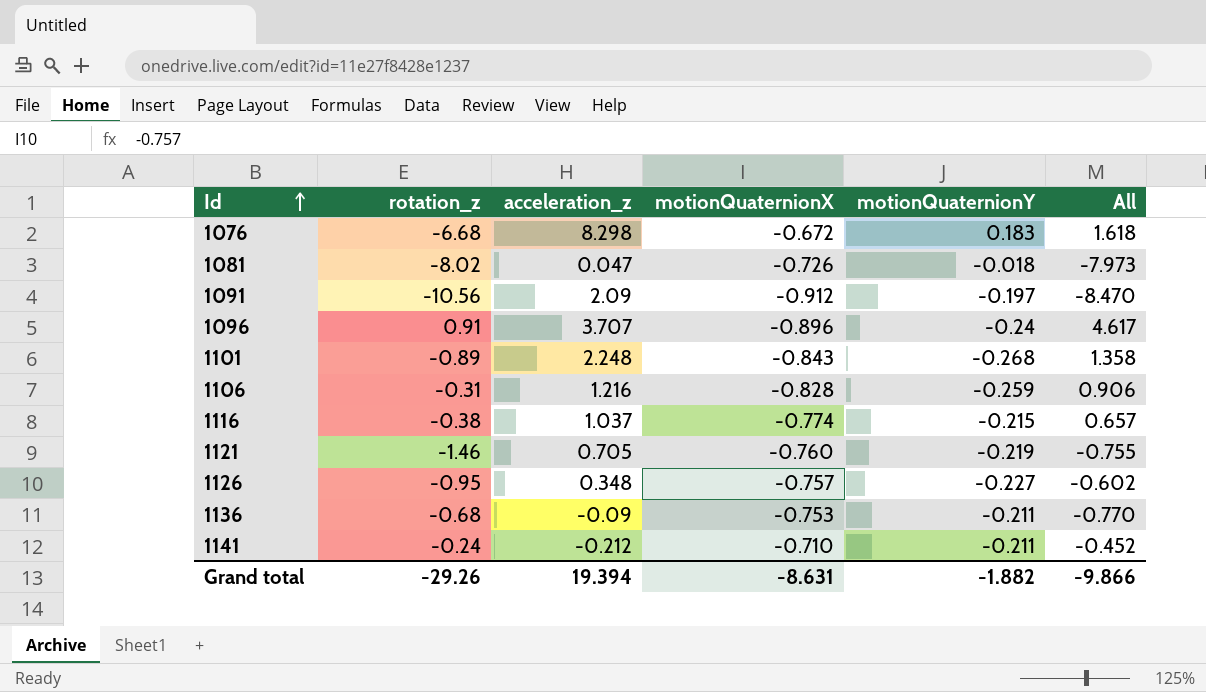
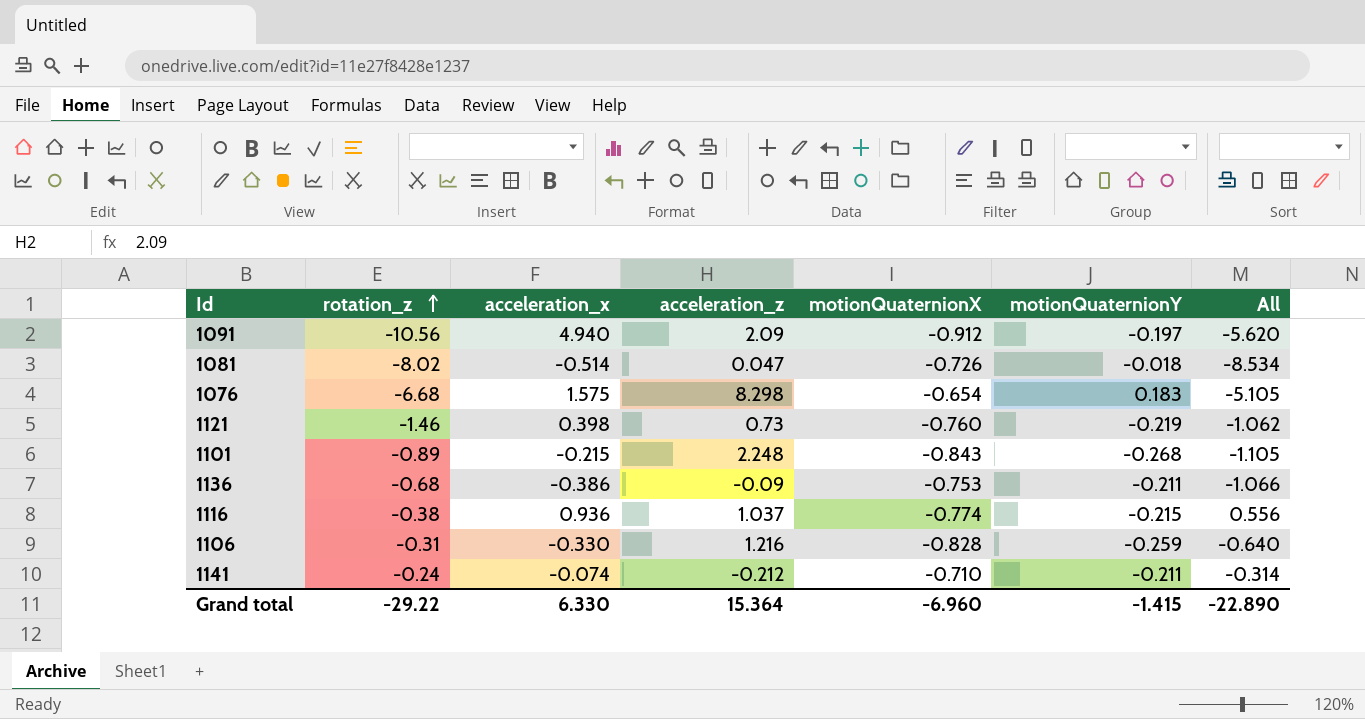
row order: Id ascending -> rotation_z ascending
column acceleration_x | position: none -> 3
column All | formula: [rotation_z] + [acceleration_z] -> [rotation_z] + [acceleration_x]
row 1096: 0.91 | 3.707 | -0.896 | -0.24 | 4.617 -> none
row 1126: -0.95 | 0.348 | -0.757 | -0.227 | -0.602 -> none
1076 | motionQuaternionX: -0.672 -> -0.654
1121 | acceleration_z: 0.705 -> 0.73
Grand total | rotation_z: -29.26 -> -29.22
Grand total | acceleration_z: 19.394 -> 15.364
Grand total | motionQuaternionX: -8.631 -> -6.960
Grand total | motionQuaternionY: -1.882 -> -1.415
Grand total | All: -9.866 -> -22.890

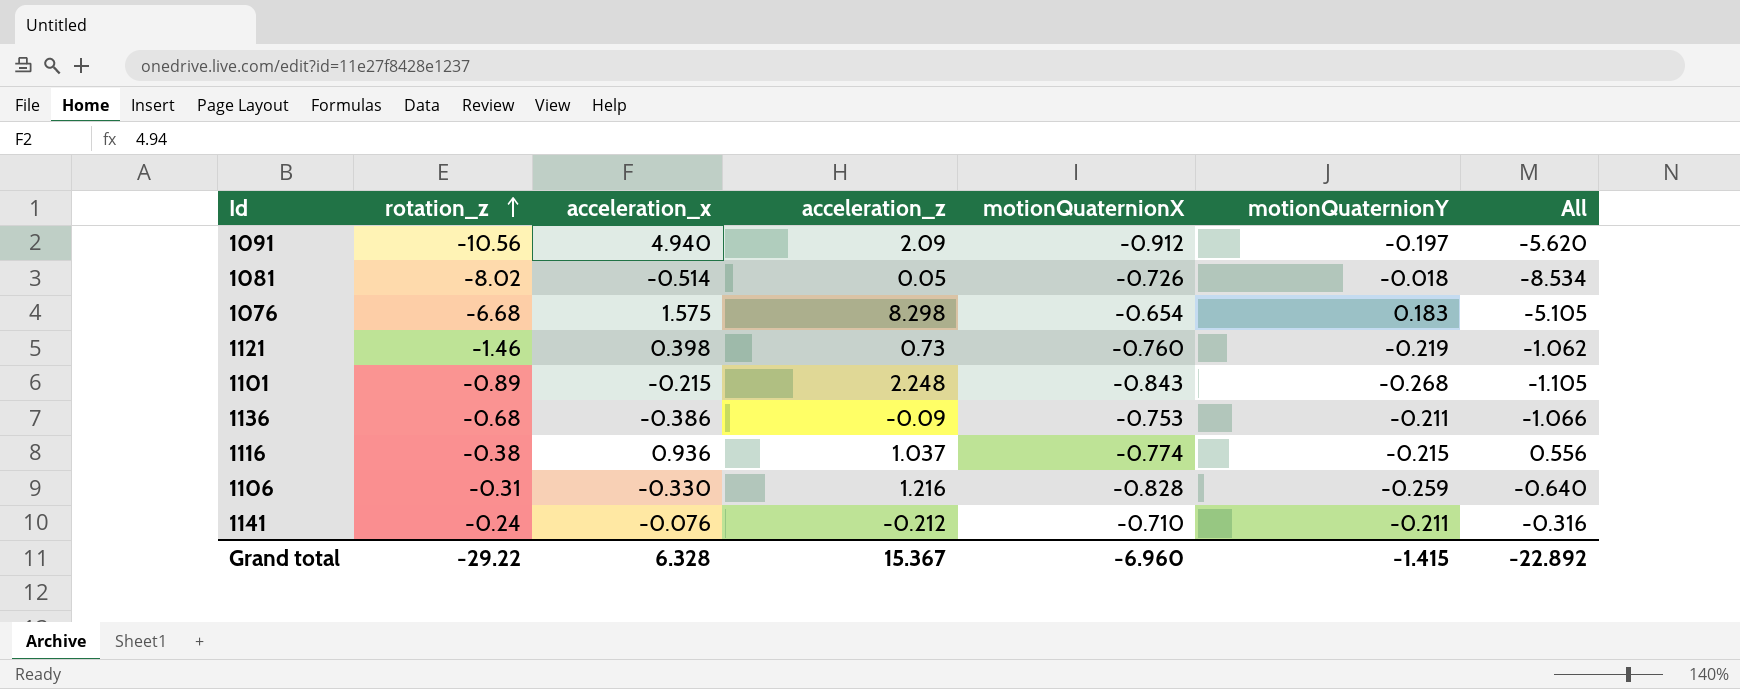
1081 | acceleration_z: 0.047 -> 0.05
1141 | acceleration_x: -0.074 -> -0.076
1141 | All: -0.314 -> -0.316
Grand total | acceleration_x: 6.330 -> 6.328
Grand total | acceleration_z: 15.364 -> 15.367
Grand total | All: -22.890 -> -22.892

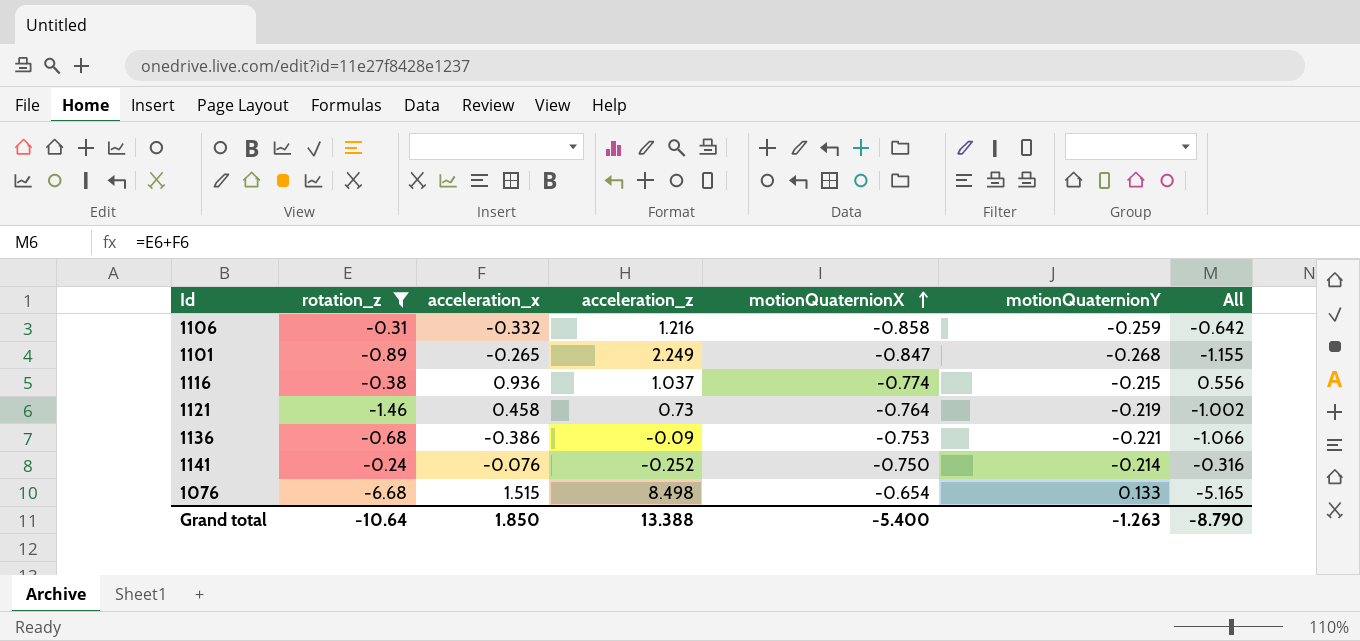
filter: none -> rotation_z >= -6.68
row order: rotation_z ascending -> motionQuaternionX ascending
1106 | acceleration_x: -0.330 -> -0.332
1106 | motionQuaternionX: -0.828 -> -0.858
1106 | All: -0.640 -> -0.642
1101 | acceleration_x: -0.215 -> -0.265
1101 | acceleration_z: 2.248 -> 2.249
1101 | motionQuaternionX: -0.843 -> -0.847
1101 | All: -1.105 -> -1.155
1121 | acceleration_x: 0.398 -> 0.458
1121 | motionQuaternionX: -0.760 -> -0.764
1121 | All: -1.062 -> -1.002
1136 | motionQuaternionY: -0.211 -> -0.221
1141 | acceleration_z: -0.212 -> -0.252
1141 | motionQuaternionX: -0.710 -> -0.750
1141 | motionQuaternionY: -0.211 -> -0.214
1076 | acceleration_x: 1.575 -> 1.515
1076 | acceleration_z: 8.298 -> 8.498
1076 | motionQuaternionY: 0.183 -> 0.133
1076 | All: -5.105 -> -5.165
Grand total | rotation_z: -29.22 -> -10.64
Grand total | acceleration_x: 6.328 -> 1.850
Grand total | acceleration_z: 15.367 -> 13.388
Grand total | motionQuaternionX: -6.960 -> -5.400
Grand total | motionQuaternionY: -1.415 -> -1.263
Grand total | All: -22.892 -> -8.790

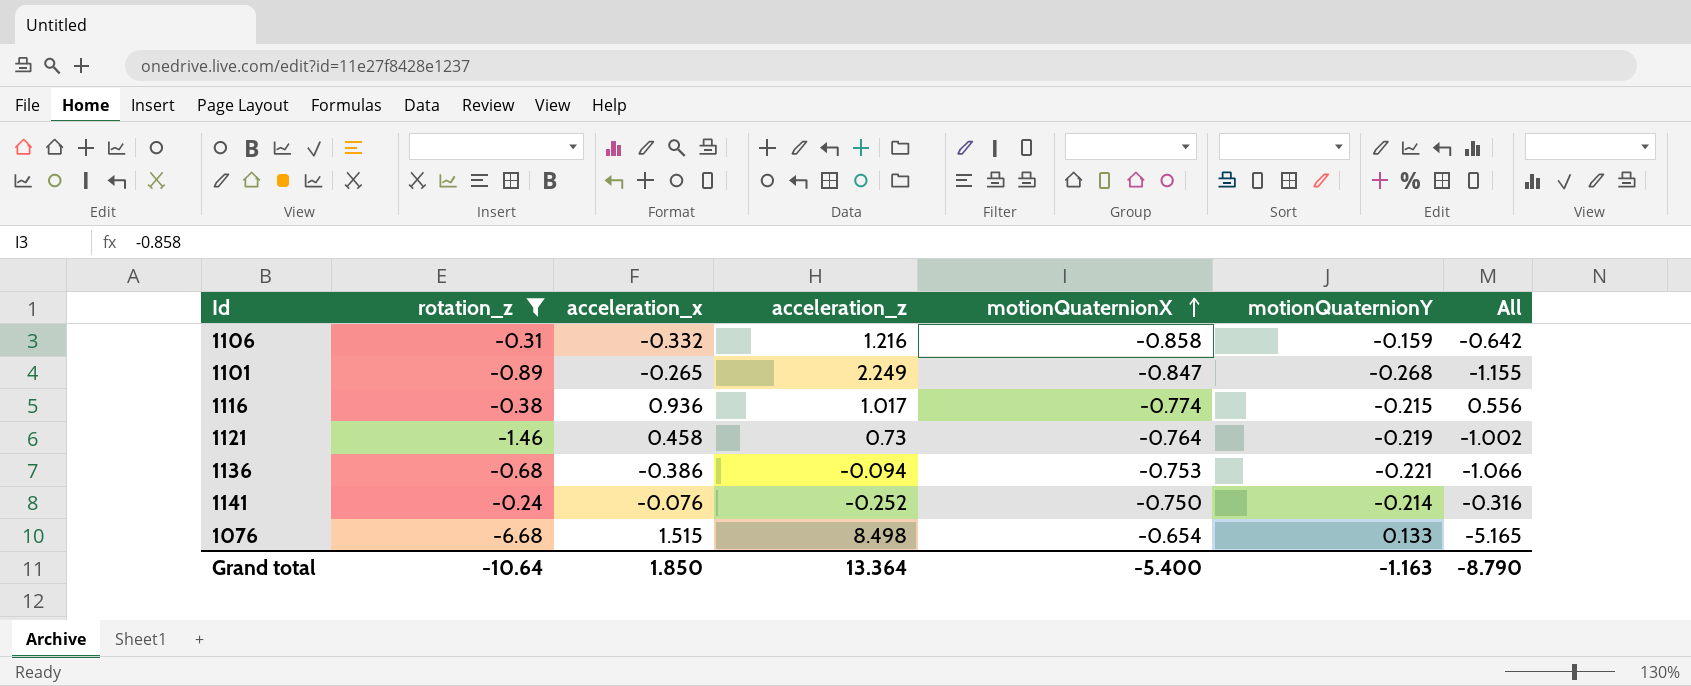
1106 | motionQuaternionY: -0.259 -> -0.159
1116 | acceleration_z: 1.037 -> 1.017
1136 | acceleration_z: -0.09 -> -0.094
Grand total | acceleration_z: 13.388 -> 13.364
Grand total | motionQuaternionY: -1.263 -> -1.163

